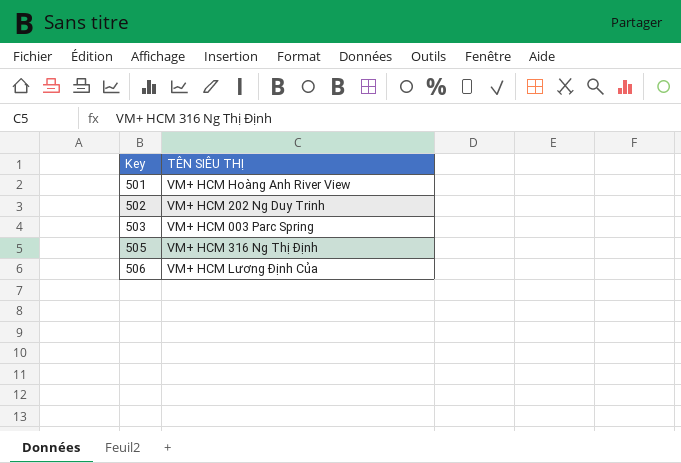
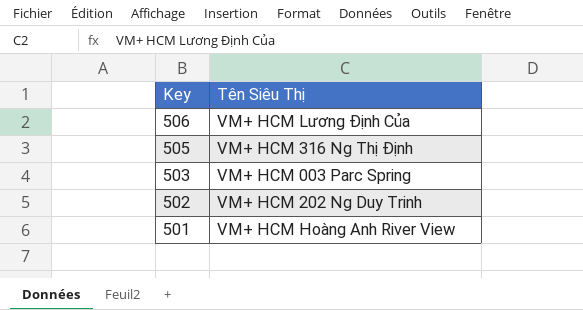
row order: Key ascending -> Key descending
column name: TÊN SIÊU THỊ -> Tên Siêu Thị

